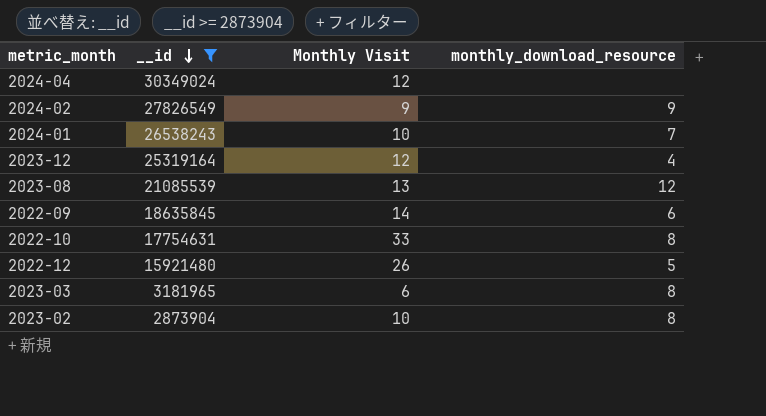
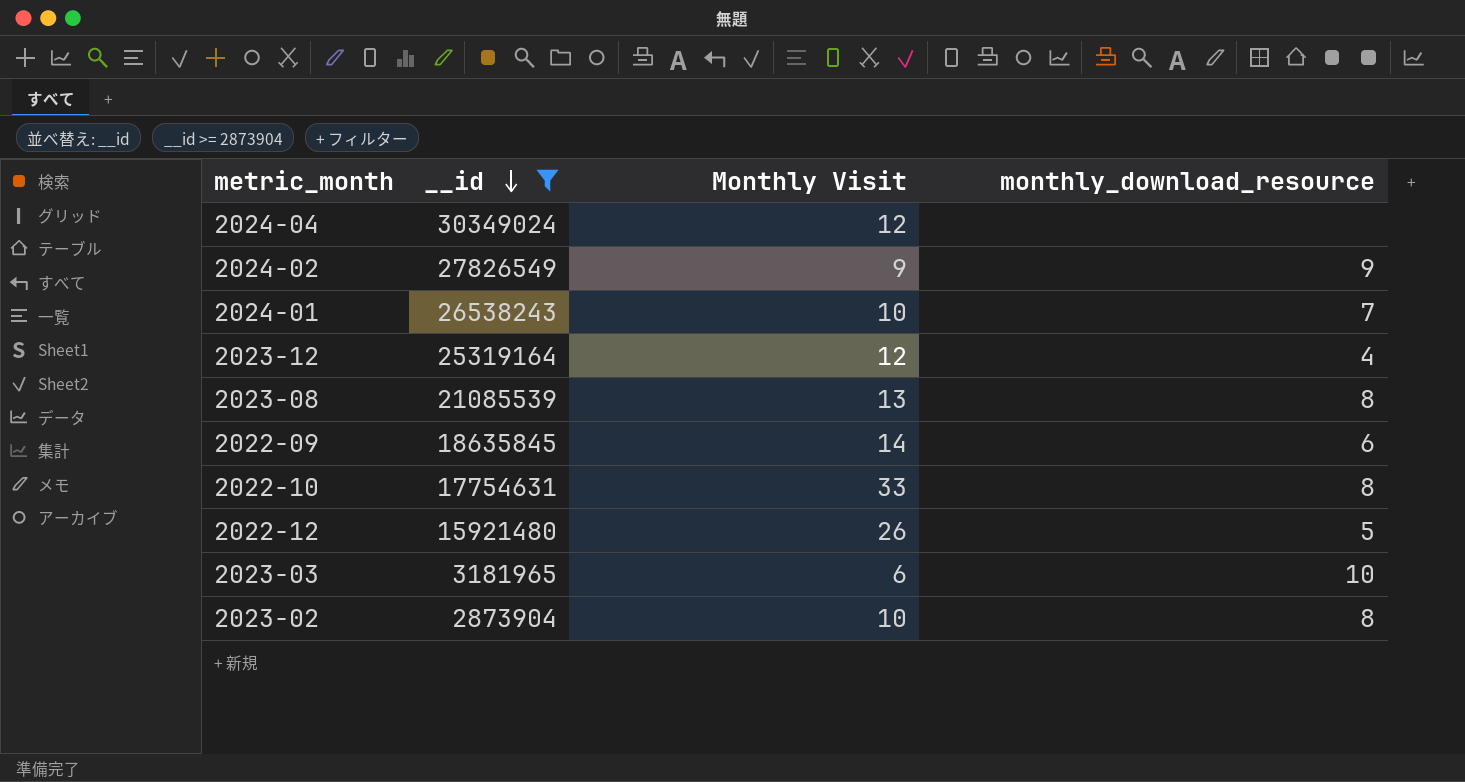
2023-08 | monthly_download_resource: 12 -> 8
2023-03 | monthly_download_resource: 8 -> 10

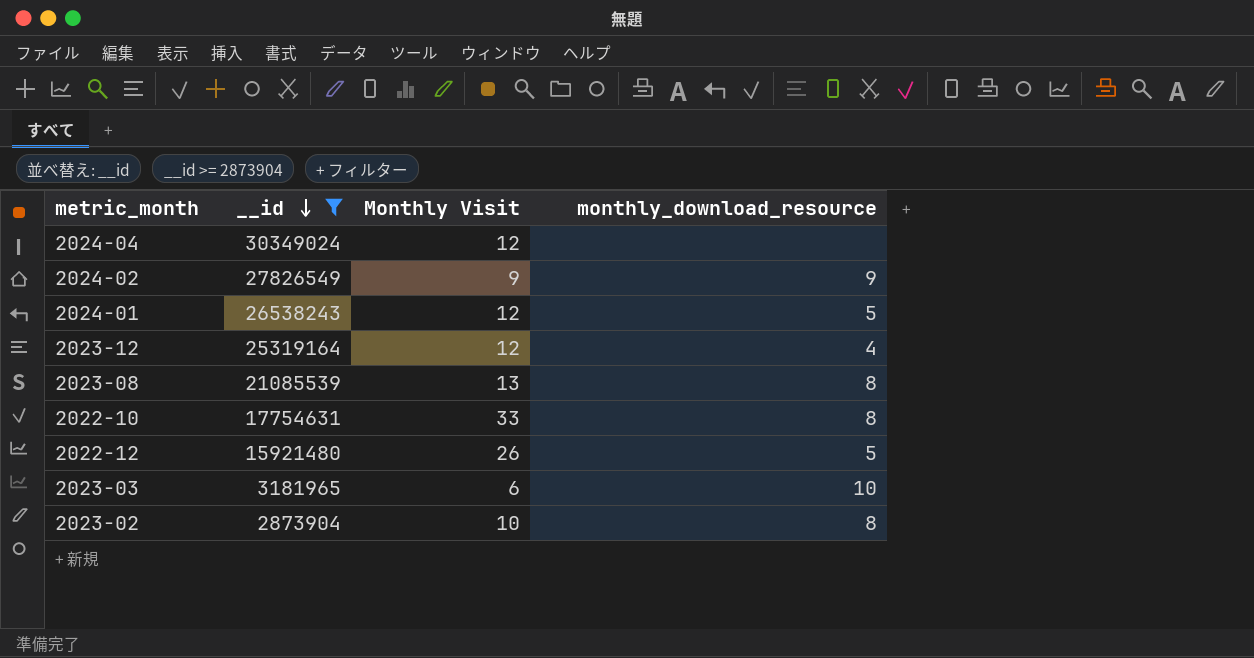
row 2022-09: 18635845 | 14 | 6 -> none
2024-01 | Monthly Visit: 10 -> 12
2024-01 | monthly_download_resource: 7 -> 5

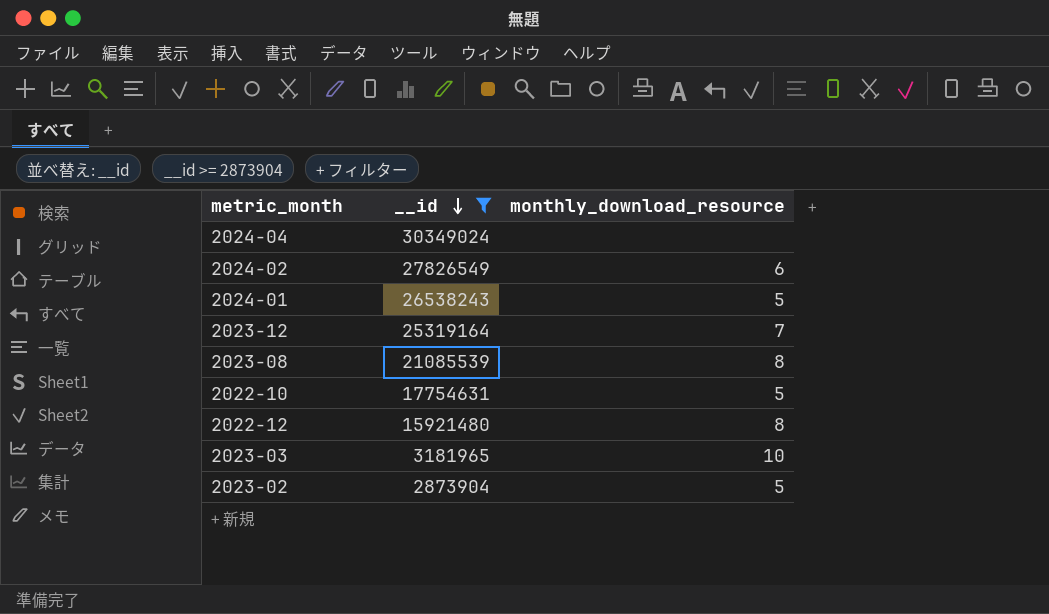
column Monthly Visit | position: 3 -> none
2024-02 | monthly_download_resource: 9 -> 6
2023-12 | monthly_download_resource: 4 -> 7
2022-10 | monthly_download_resource: 8 -> 5
2022-12 | monthly_download_resource: 5 -> 8
2023-02 | monthly_download_resource: 8 -> 5

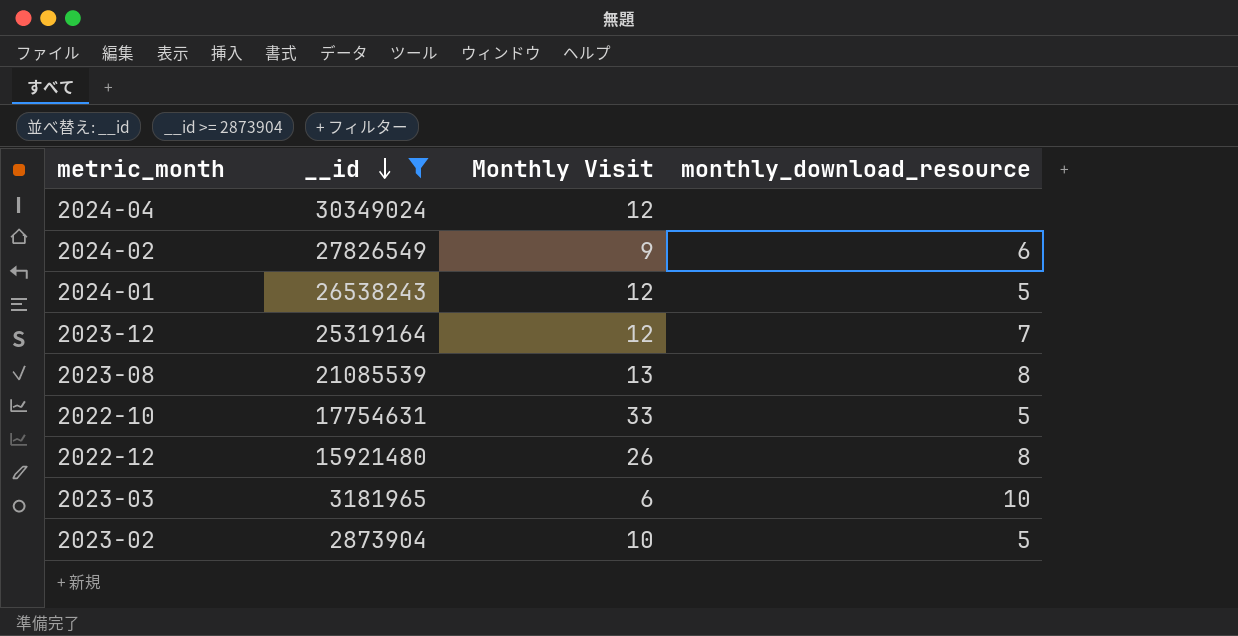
column Monthly Visit | position: none -> 3

